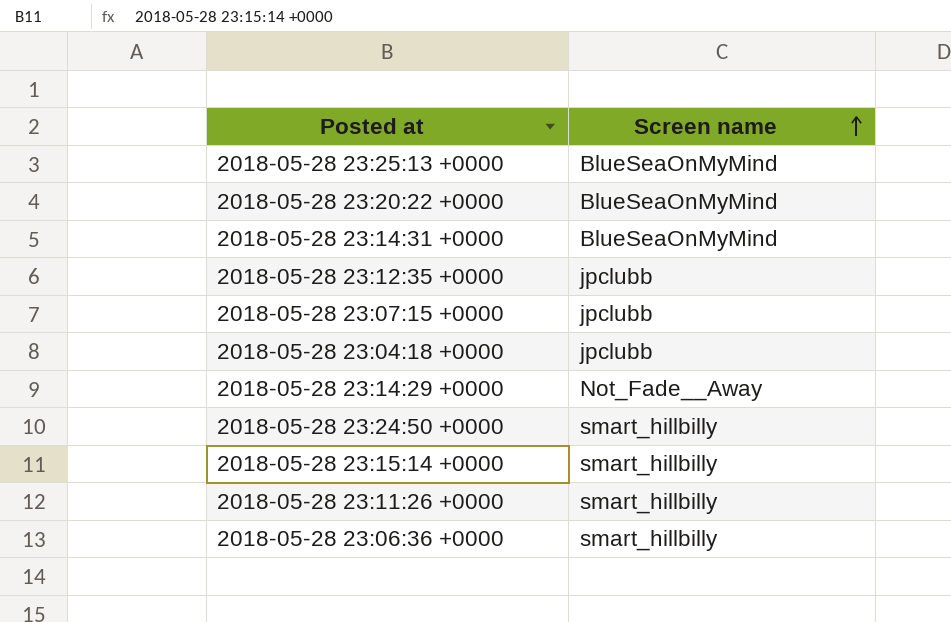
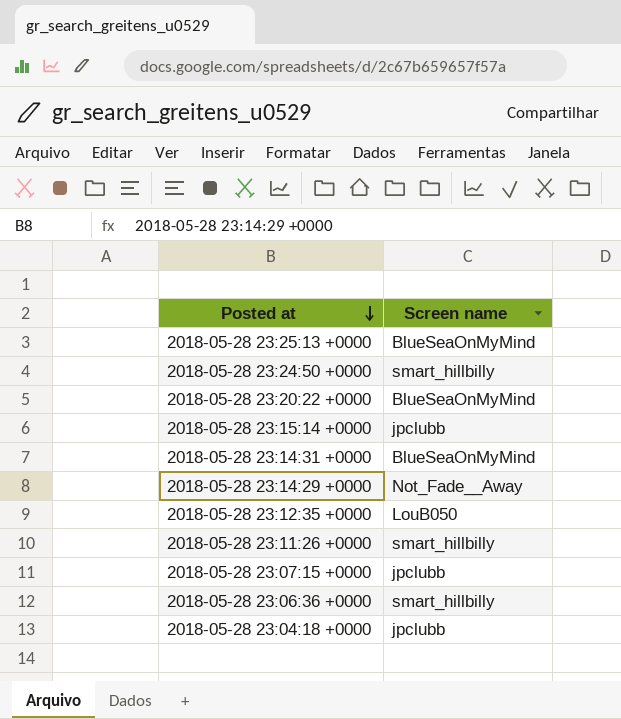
row order: Screen name ascending -> Posted at descending
2018-05-28 23:15:14 +0000 | Screen name: smart_hillbilly -> jpclubb
2018-05-28 23:12:35 +0000 | Screen name: jpclubb -> LouB050

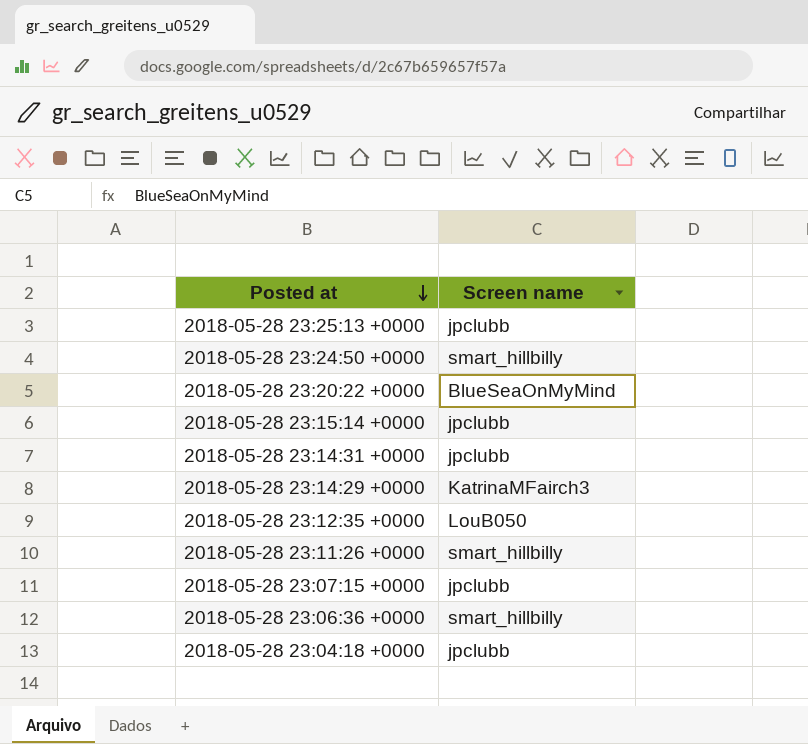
2018-05-28 23:25:13 +0000 | Screen name: BlueSeaOnMyMind -> jpclubb
2018-05-28 23:14:31 +0000 | Screen name: BlueSeaOnMyMind -> jpclubb
2018-05-28 23:14:29 +0000 | Screen name: Not_Fade__Away -> KatrinaMFairch3

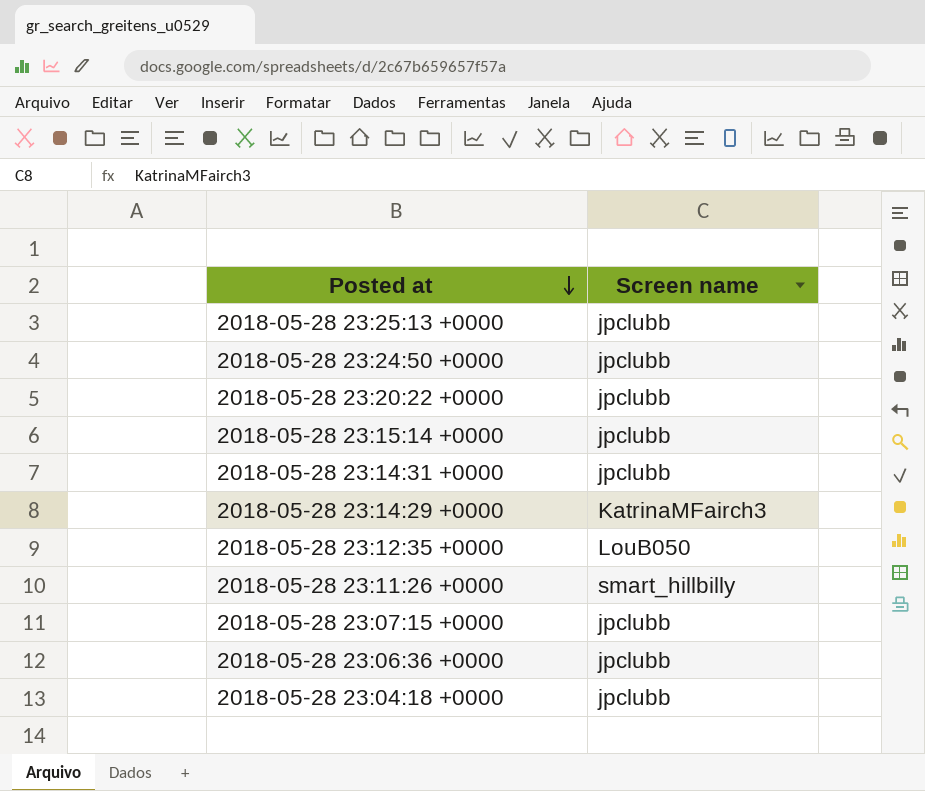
2018-05-28 23:24:50 +0000 | Screen name: smart_hillbilly -> jpclubb
2018-05-28 23:20:22 +0000 | Screen name: BlueSeaOnMyMind -> jpclubb
2018-05-28 23:06:36 +0000 | Screen name: smart_hillbilly -> jpclubb

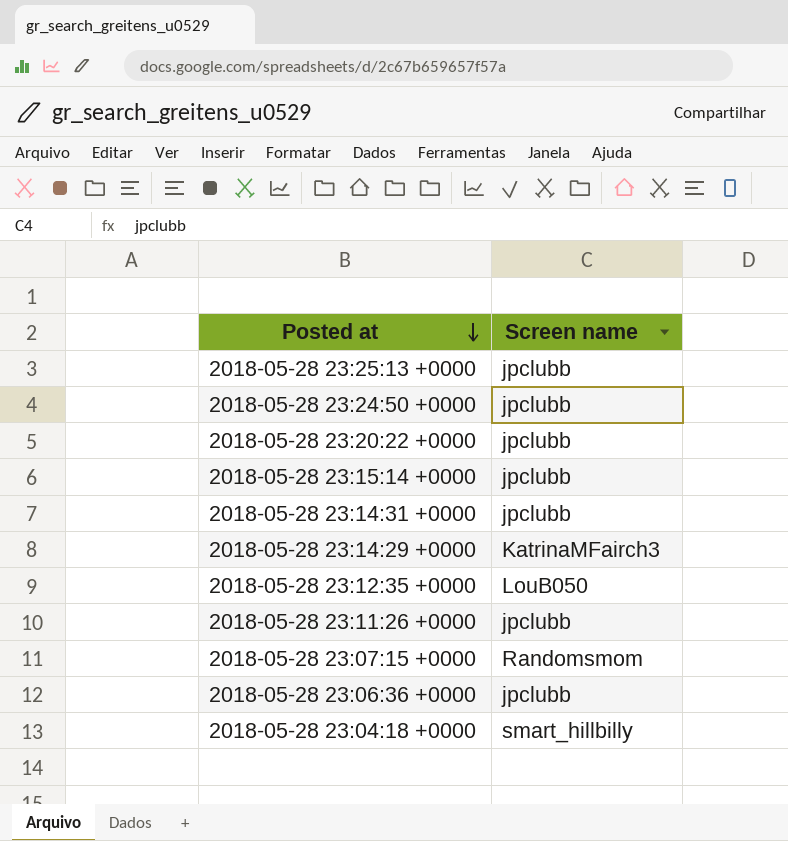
2018-05-28 23:11:26 +0000 | Screen name: smart_hillbilly -> jpclubb
2018-05-28 23:07:15 +0000 | Screen name: jpclubb -> Randomsmom
2018-05-28 23:04:18 +0000 | Screen name: jpclubb -> smart_hillbilly

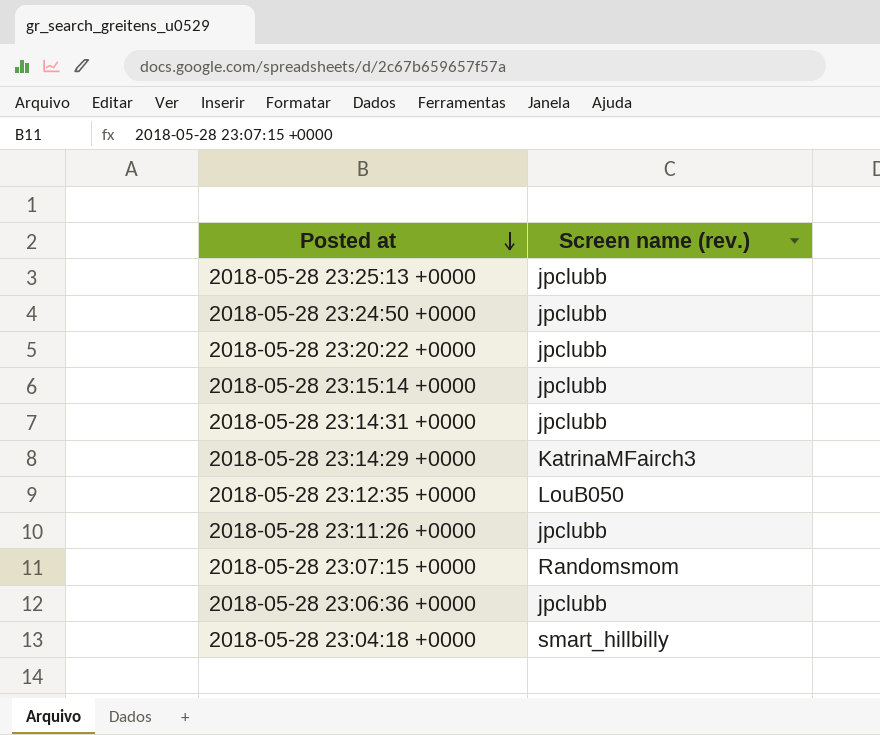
column name: Screen name -> Screen name (rev.)

